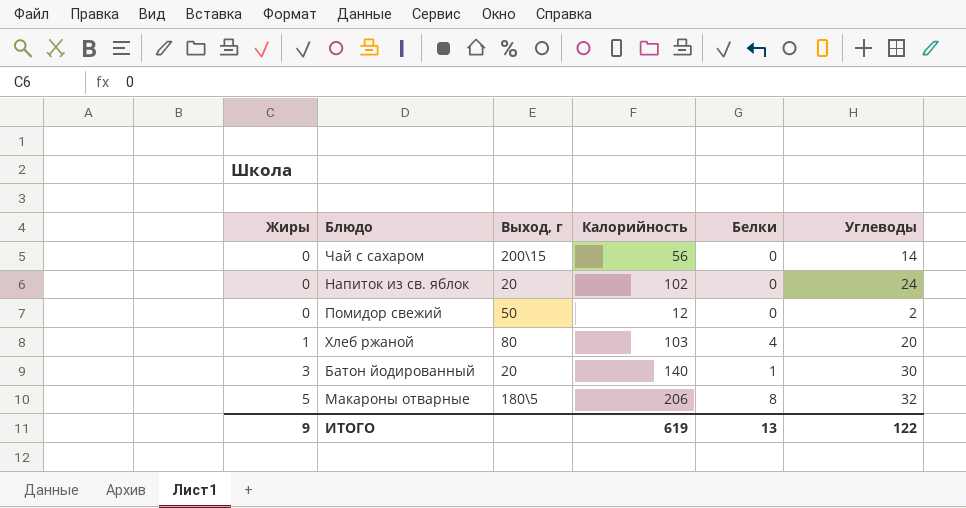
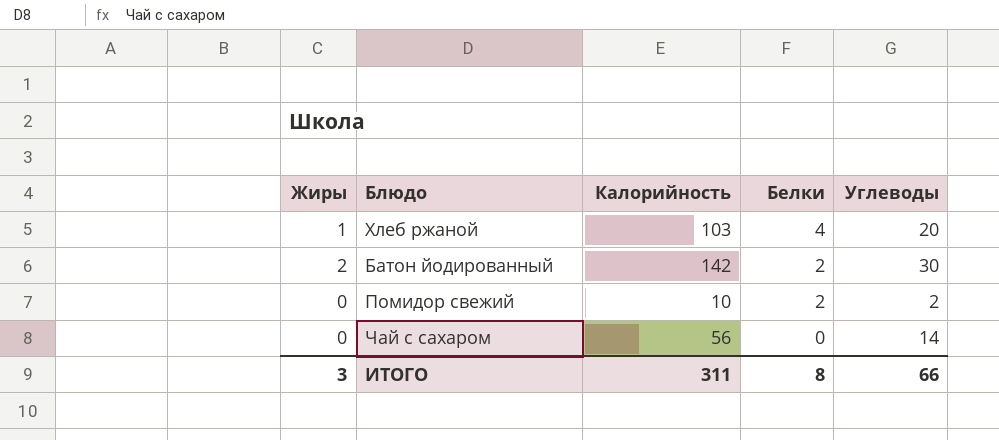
row order: Жиры ascending -> Белки descending
column Выход, г | position: 3 -> none
row Напиток из св. яблок: 0 | 20 | 102 | 0 | 24 -> none
row Макароны отварные: 5 | 180\5 | 206 | 8 | 32 -> none
Батон йодированный | Жиры: 3 -> 2
Батон йодированный | Калорийность: 140 -> 142
Батон йодированный | Белки: 1 -> 2
Помидор свежий | Калорийность: 12 -> 10
Помидор свежий | Белки: 0 -> 2
ИТОГО | Жиры: 9 -> 3
ИТОГО | Калорийность: 619 -> 311
ИТОГО | Белки: 13 -> 8
ИТОГО | Углеводы: 122 -> 66

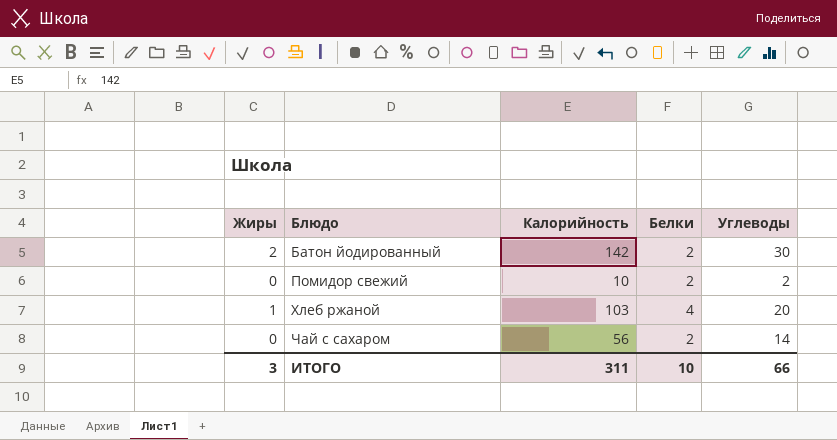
row order: Белки descending -> Блюдо ascending
Чай с сахаром | Белки: 0 -> 2
ИТОГО | Белки: 8 -> 10

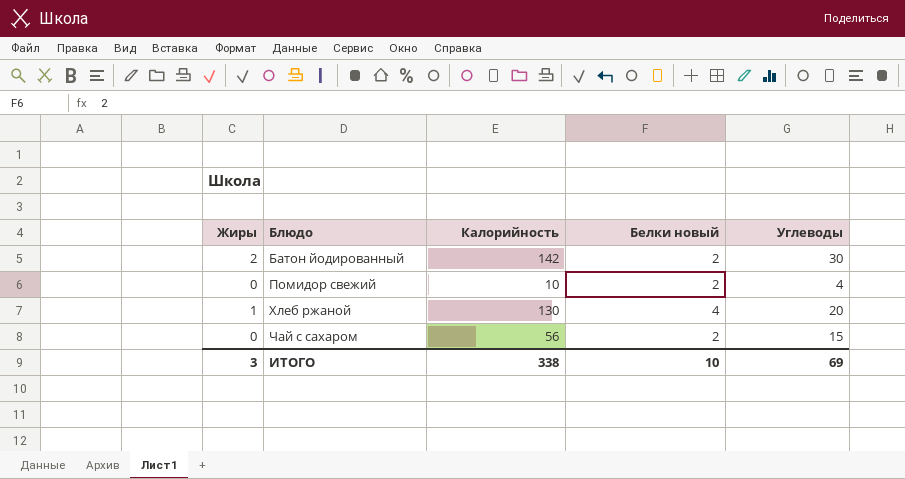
column name: Белки -> Белки новый
Помидор свежий | Углеводы: 2 -> 4
Хлеб ржаной | Калорийность: 103 -> 130
Чай с сахаром | Углеводы: 14 -> 15
ИТОГО | Калорийность: 311 -> 338
ИТОГО | Углеводы: 66 -> 69

